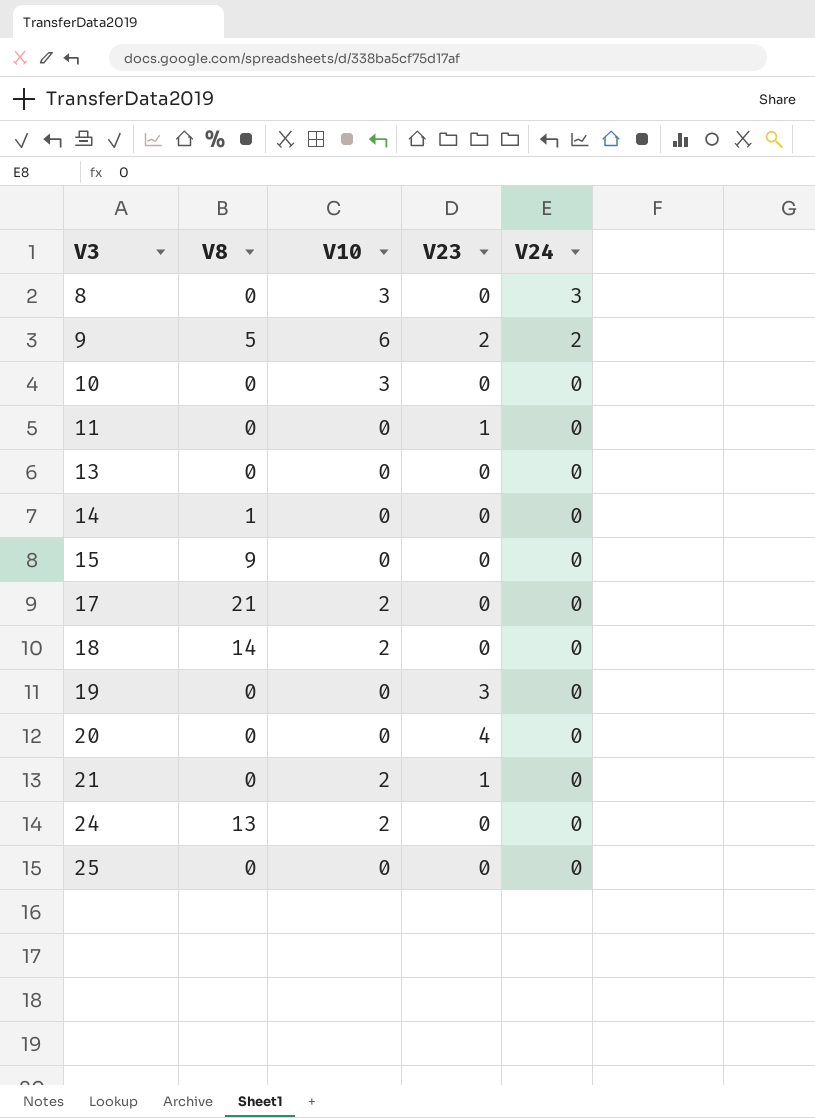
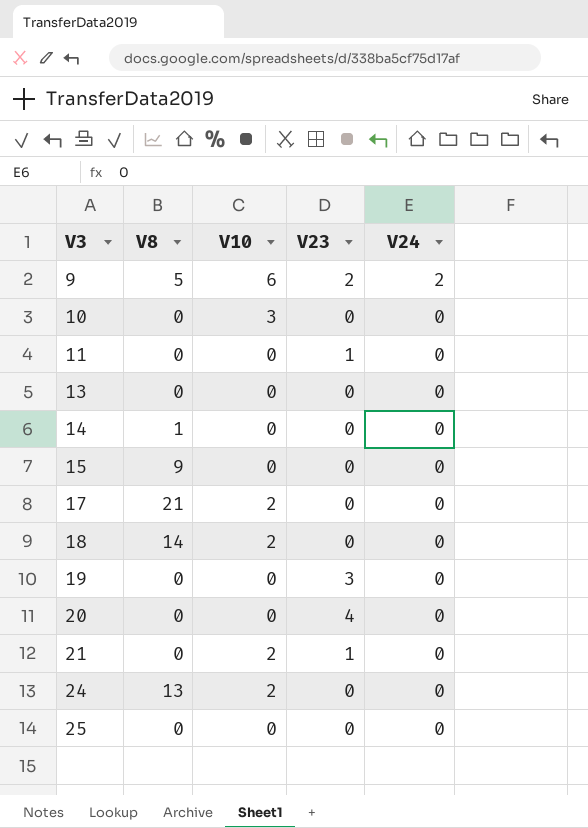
row 8: 0 | 3 | 0 | 3 -> none

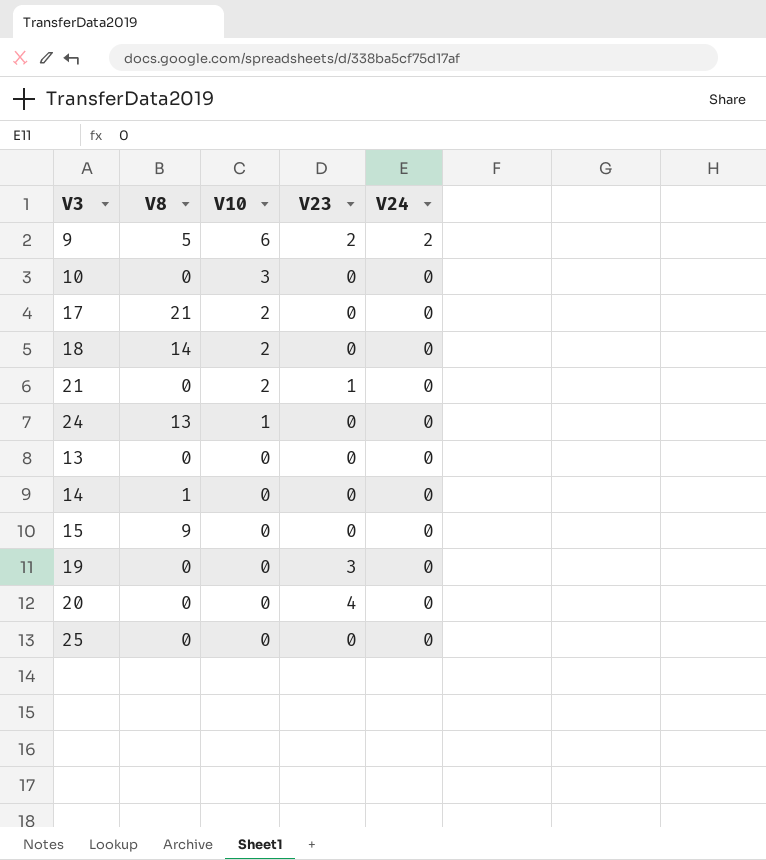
row order: V3 ascending -> V10 descending
row 11: 0 | 0 | 1 | 0 -> none
24 | V10: 2 -> 1

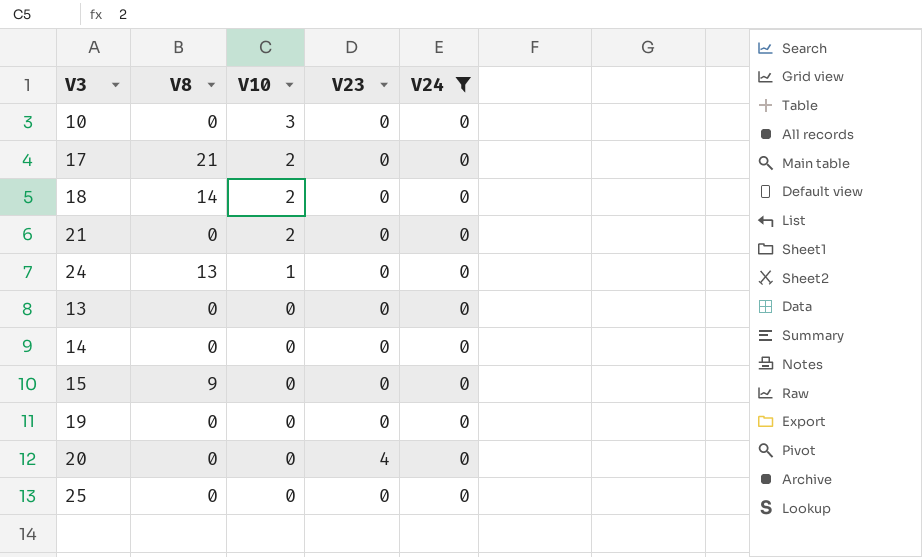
filter: none -> V24 = 0
21 | V23: 1 -> 0
14 | V8: 1 -> 0
19 | V23: 3 -> 0

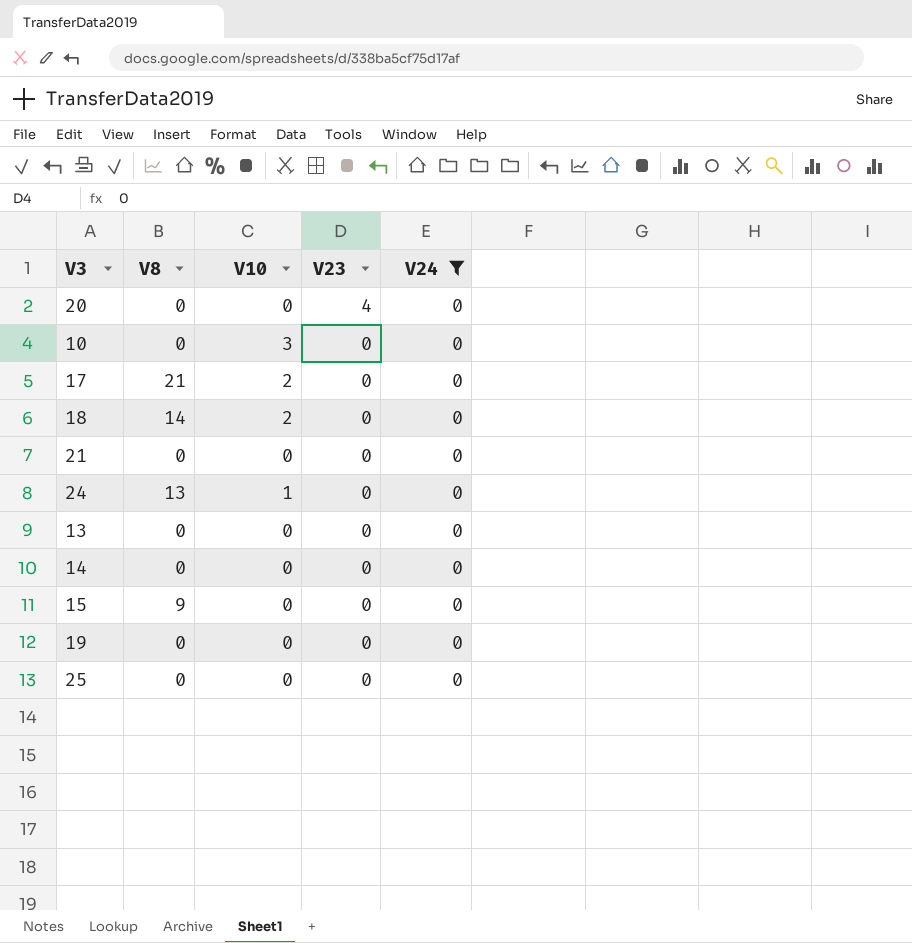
row order: V10 descending -> V23 descending
21 | V10: 2 -> 0

